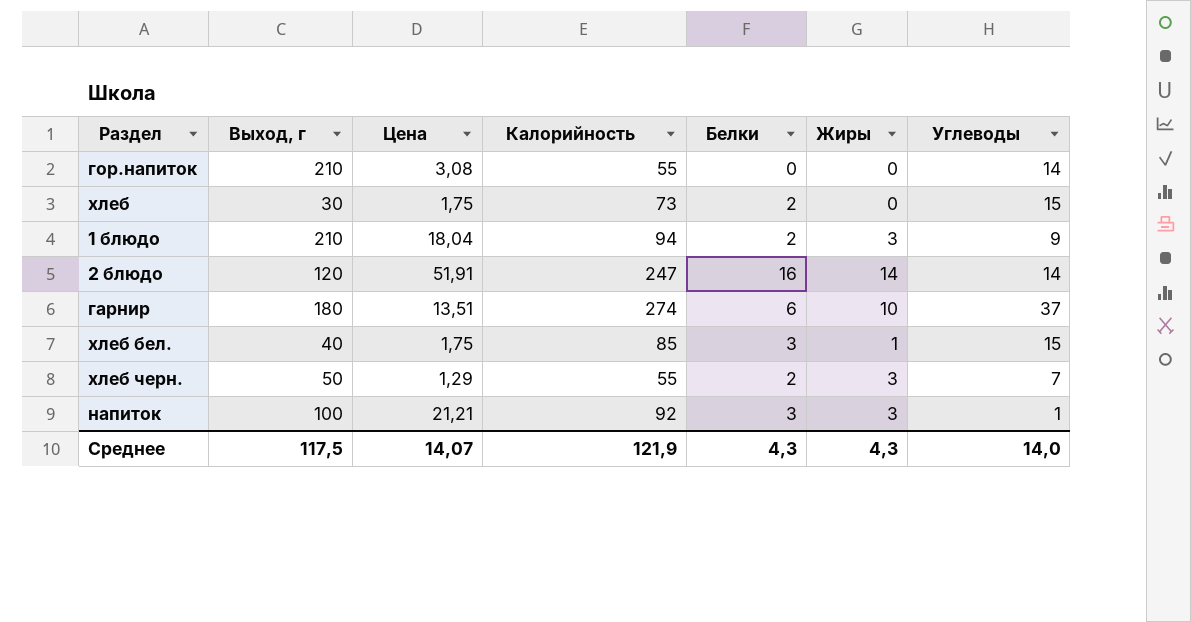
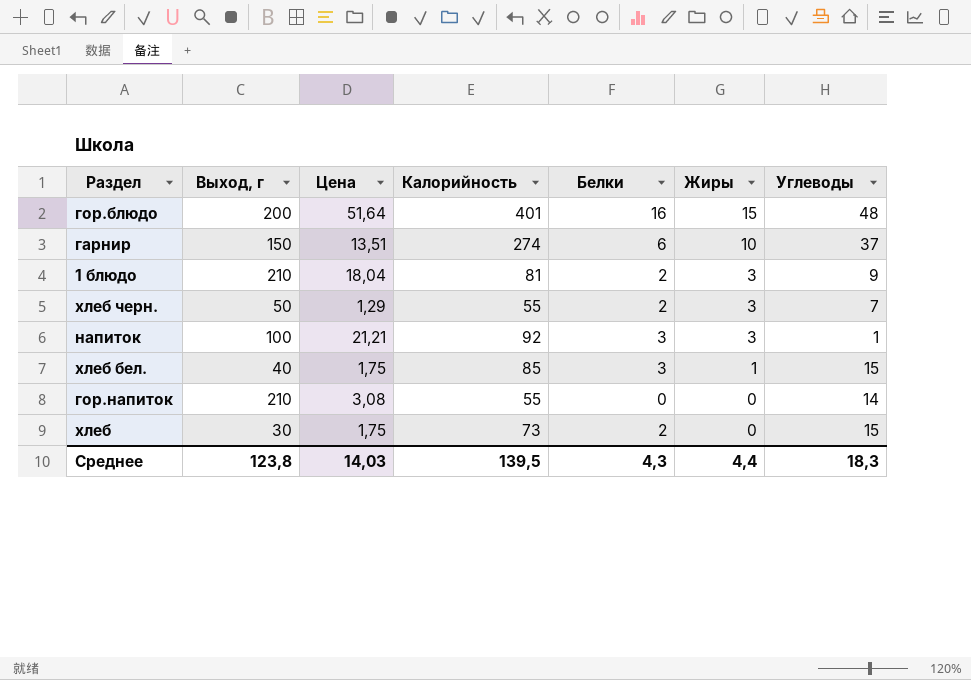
row order: none -> Жиры descending
row 2 блюдо: 120 | 51,91 | 247 | 16 | 14 | 14 -> none
row гор.блюдо: none -> 200 | 51,64 | 401 | 16 | 15 | 48
гарнир | Выход, г: 180 -> 150
1 блюдо | Калорийность: 94 -> 81
Среднее | Выход, г: 117,5 -> 123,8
Среднее | Цена: 14,07 -> 14,03
Среднее | Калорийность: 121,9 -> 139,5
Среднее | Жиры: 4,3 -> 4,4
Среднее | Углеводы: 14,0 -> 18,3

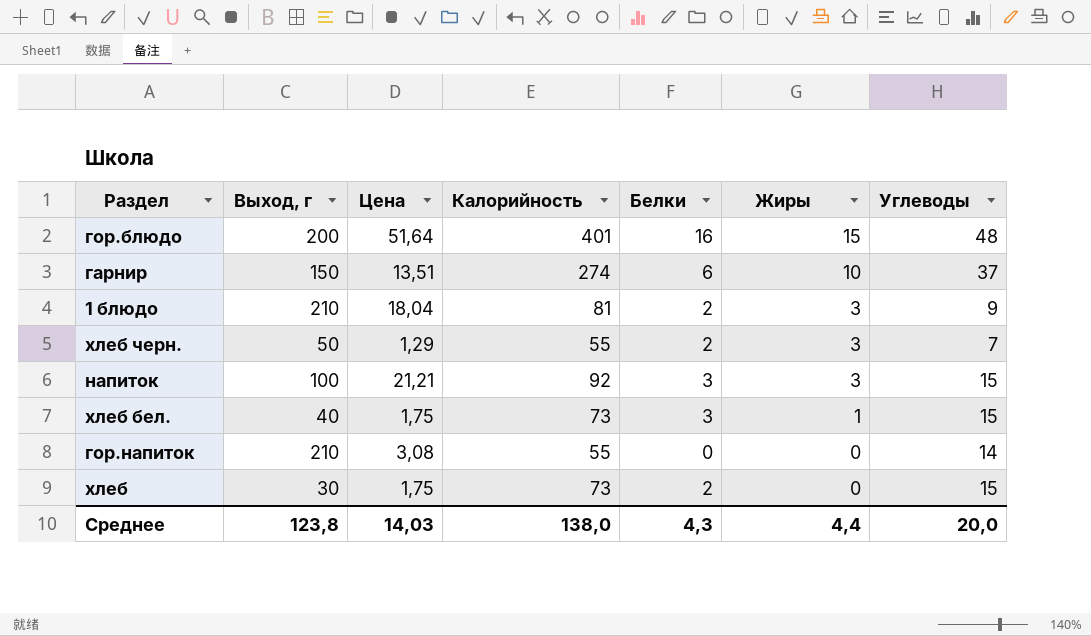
напиток | Углеводы: 1 -> 15
хлеб бел. | Калорийность: 85 -> 73
Среднее | Калорийность: 139,5 -> 138,0
Среднее | Углеводы: 18,3 -> 20,0

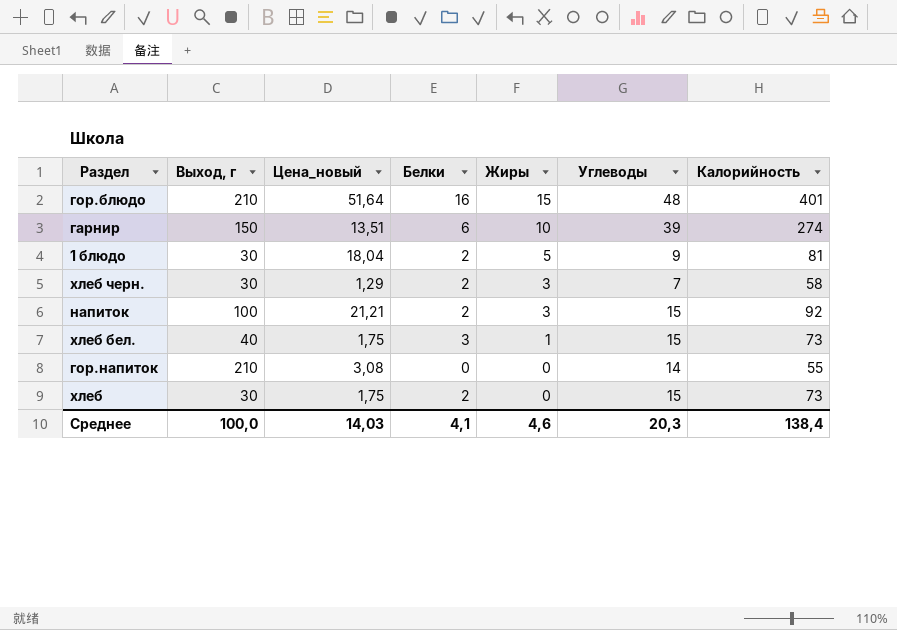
column name: Цена -> Цена_новый
column Калорийность | position: 4 -> 7
гор.блюдо | Выход, г: 200 -> 210
гарнир | Углеводы: 37 -> 39
1 блюдо | Выход, г: 210 -> 30
1 блюдо | Жиры: 3 -> 5
хлеб черн. | Выход, г: 50 -> 30
хлеб черн. | Калорийность: 55 -> 58
напиток | Белки: 3 -> 2
Среднее | Выход, г: 123,8 -> 100,0
Среднее | Белки: 4,3 -> 4,1
Среднее | Жиры: 4,4 -> 4,6
Среднее | Углеводы: 20,0 -> 20,3
Среднее | Калорийность: 138,0 -> 138,4

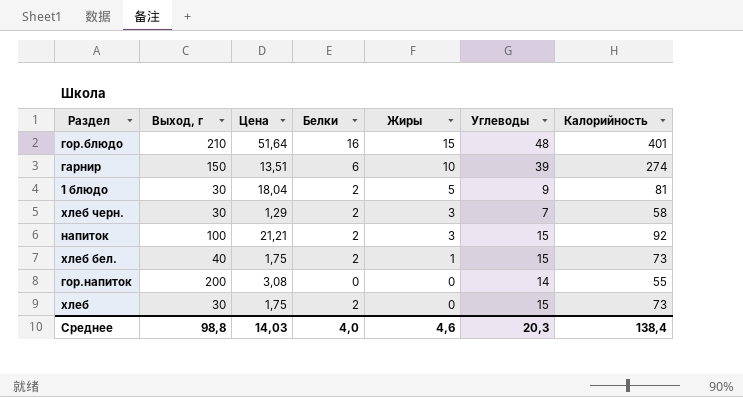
column name: Цена_новый -> Цена
хлеб бел. | Белки: 3 -> 2
гор.напиток | Выход, г: 210 -> 200
Среднее | Выход, г: 100,0 -> 98,8
Среднее | Белки: 4,1 -> 4,0

